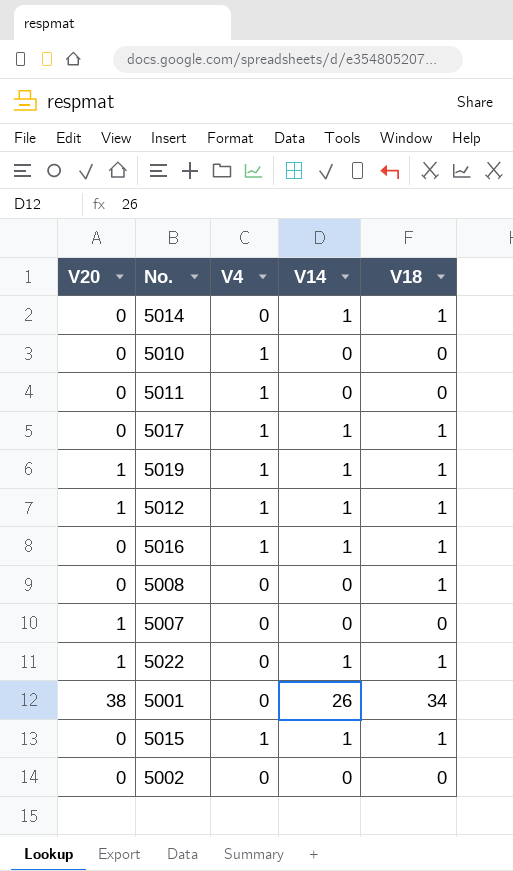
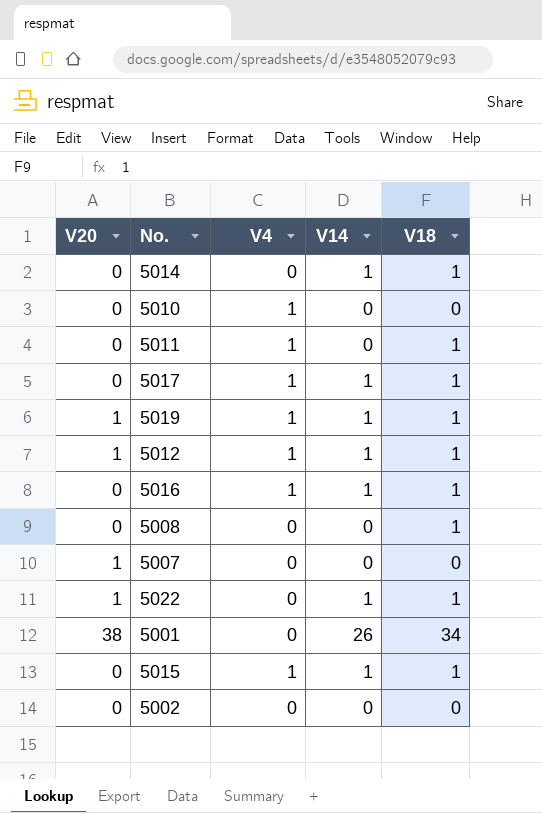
5011 | V18: 0 -> 1

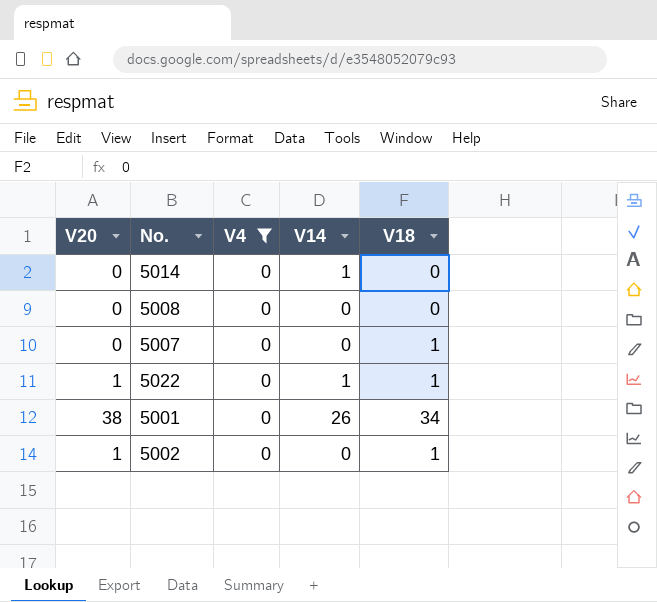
filter: none -> V4 = 0
5014 | V18: 1 -> 0
5008 | V18: 1 -> 0
5007 | V20: 1 -> 0
5007 | V18: 0 -> 1
5002 | V20: 0 -> 1
5002 | V18: 0 -> 1

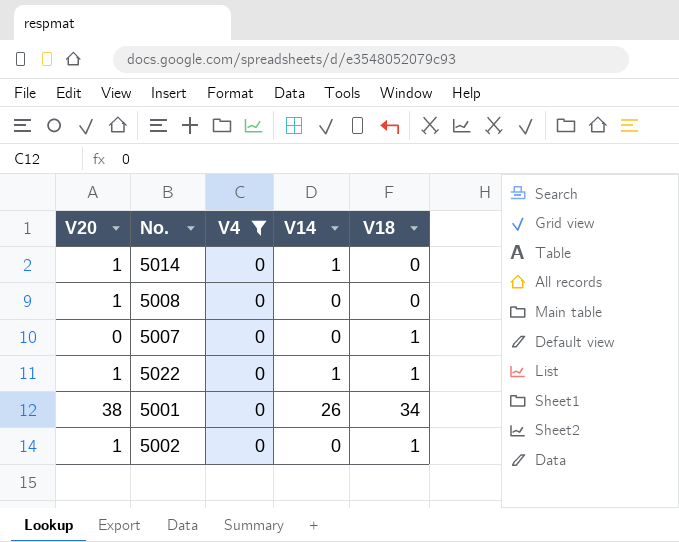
5014 | V20: 0 -> 1
5008 | V20: 0 -> 1

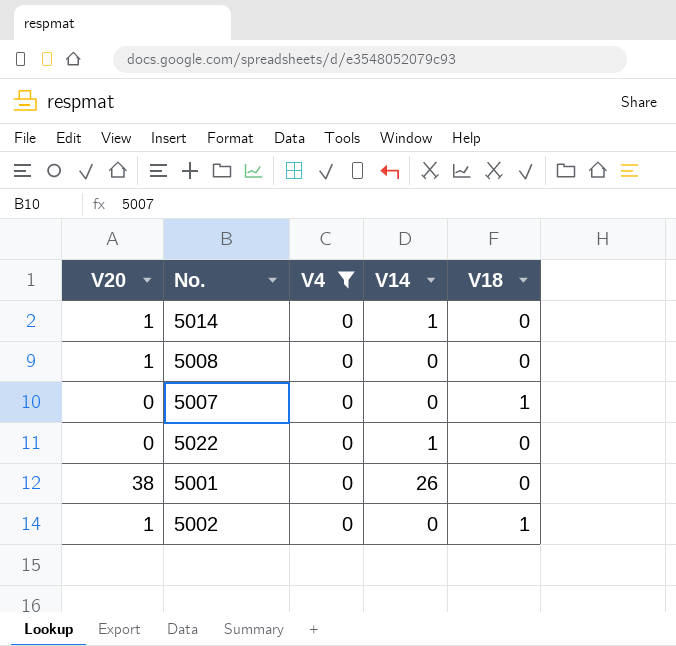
5022 | V20: 1 -> 0
5022 | V18: 1 -> 0
5001 | V18: 34 -> 0

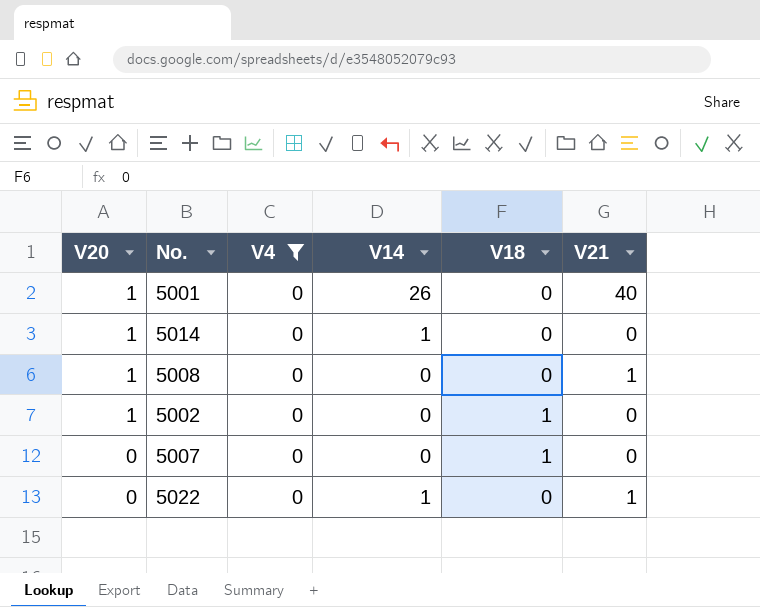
row order: none -> V20 descending
column V21 | position: none -> 6
5001 | V20: 38 -> 1

